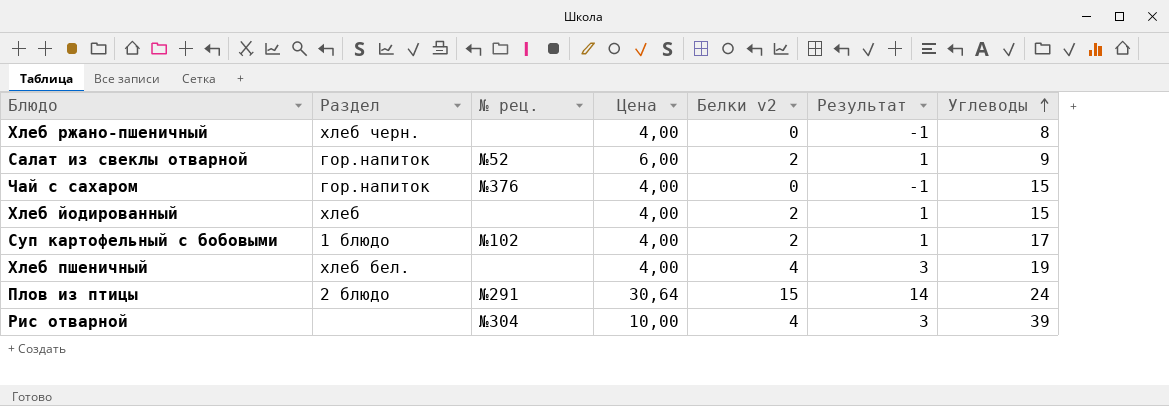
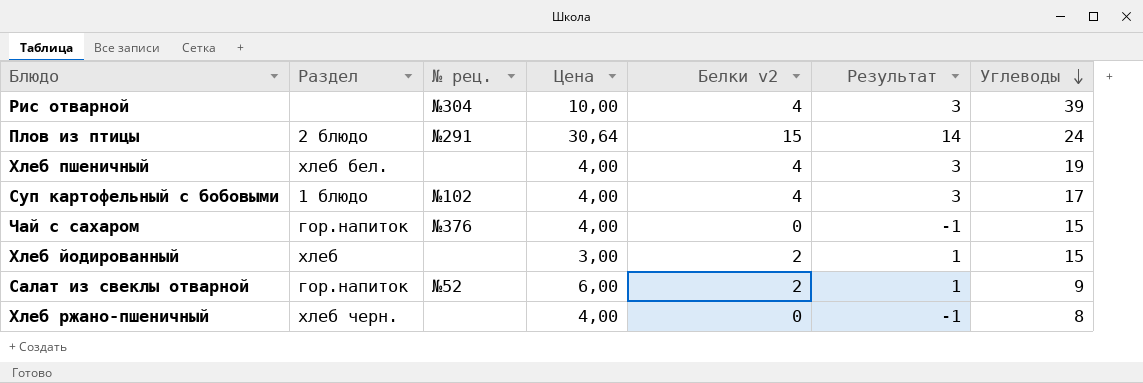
row order: Углеводы ascending -> Углеводы descending
Суп картофельный с бобовыми | Белки v2: 2 -> 4
Суп картофельный с бобовыми | Результат: 1 -> 3
Хлеб йодированный | Цена: 4,00 -> 3,00

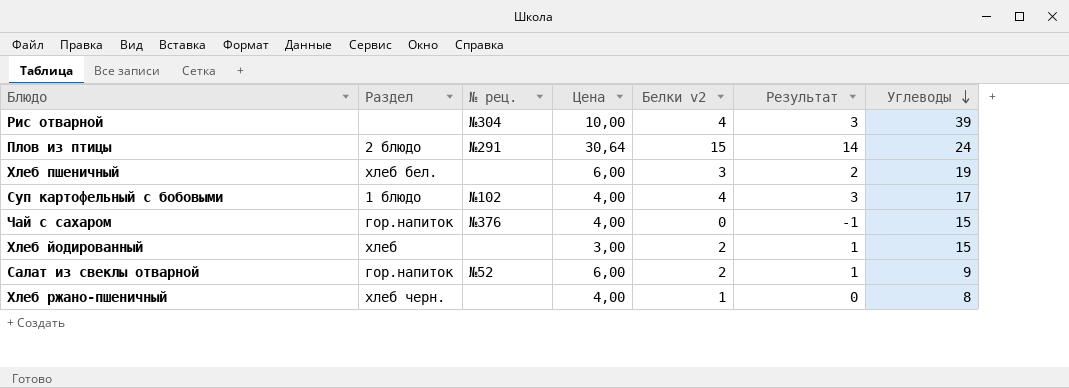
Хлеб пшеничный | Цена: 4,00 -> 6,00
Хлеб пшеничный | Белки v2: 4 -> 3
Хлеб пшеничный | Результат: 3 -> 2
Хлеб ржано-пшеничный | Белки v2: 0 -> 1
Хлеб ржано-пшеничный | Результат: -1 -> 0

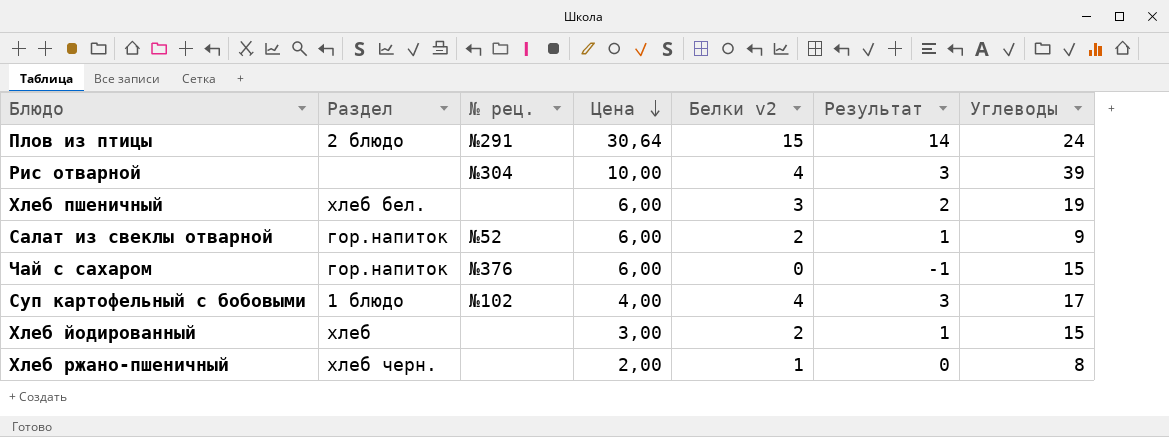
row order: Углеводы descending -> Цена descending
Чай с сахаром | Цена: 4,00 -> 6,00
Хлеб ржано-пшеничный | Цена: 4,00 -> 2,00

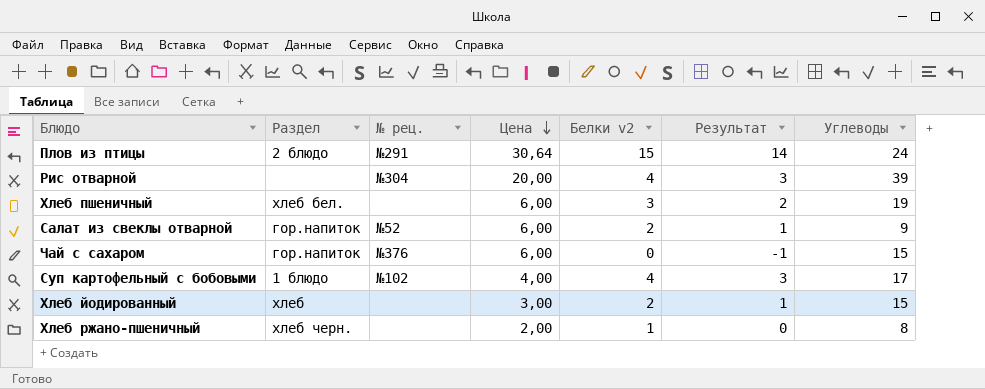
Рис отварной | Цена: 10,00 -> 20,00

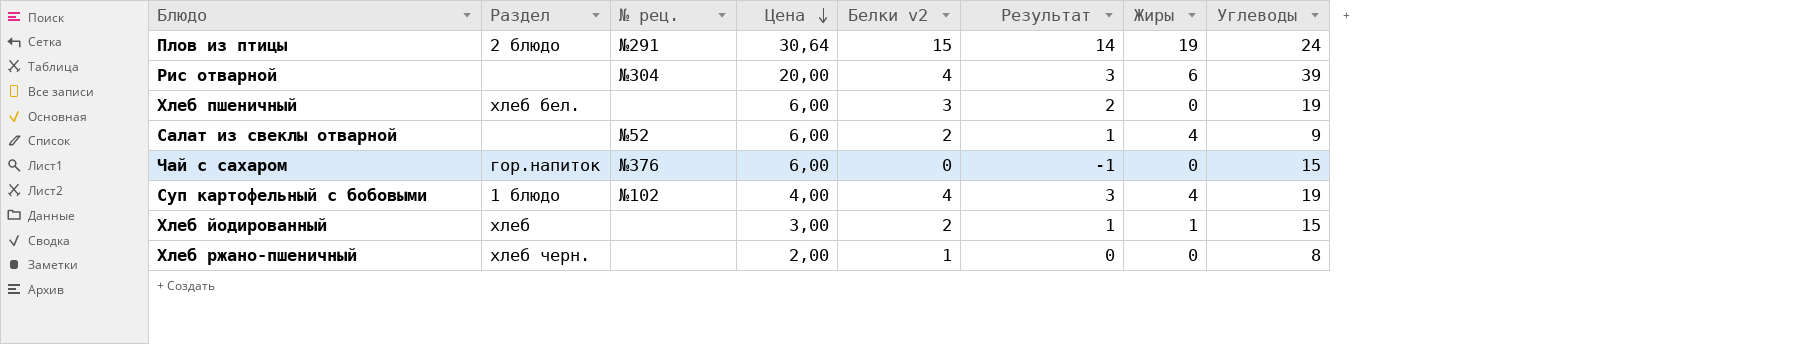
column Жиры | position: none -> 7
Салат из свеклы отварной | Раздел: гор.напиток -> none
Суп картофельный с бобовыми | Углеводы: 17 -> 19

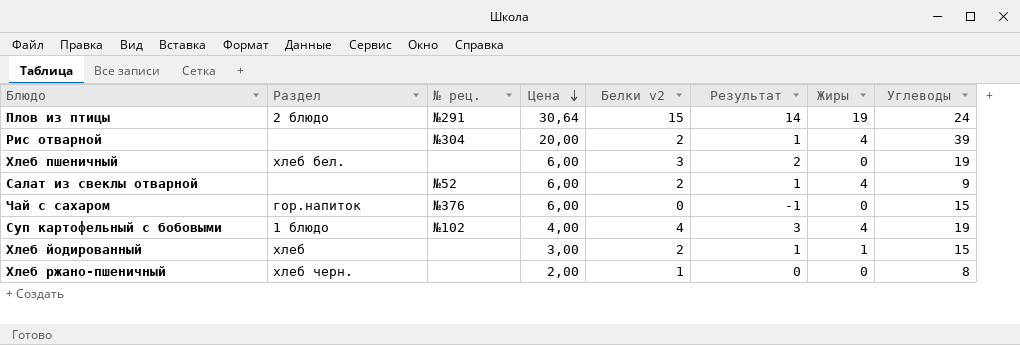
Рис отварной | Белки v2: 4 -> 2
Рис отварной | Результат: 3 -> 1
Рис отварной | Жиры: 6 -> 4

